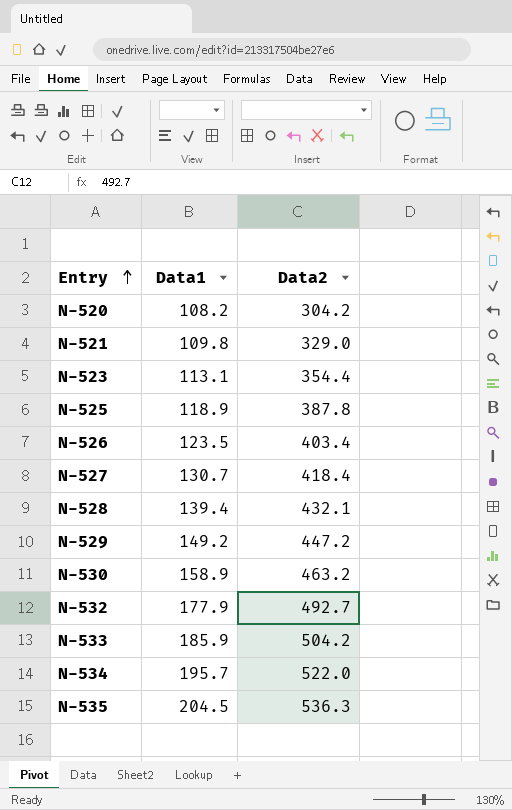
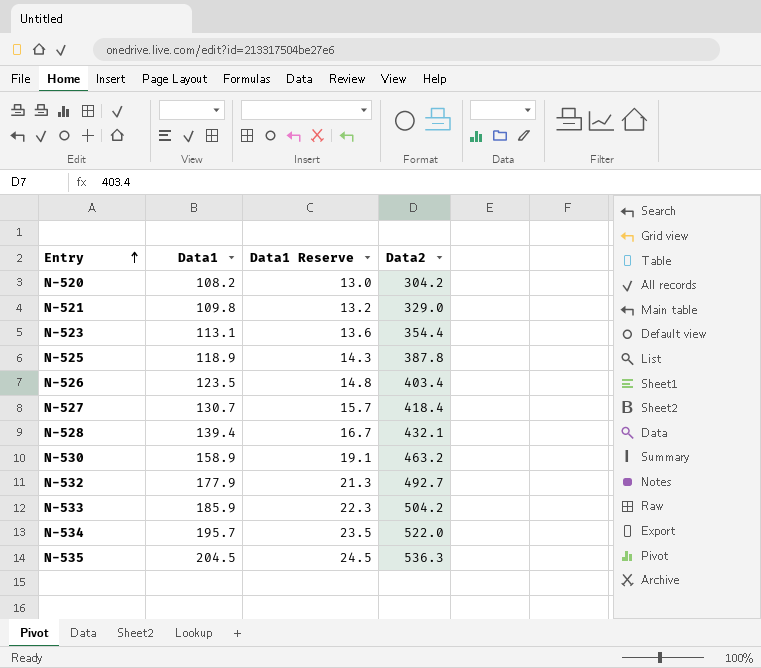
column Data1 Reserve | formula: none -> [Data1] * 0.12
row N-529: 149.2 | 447.2 -> none

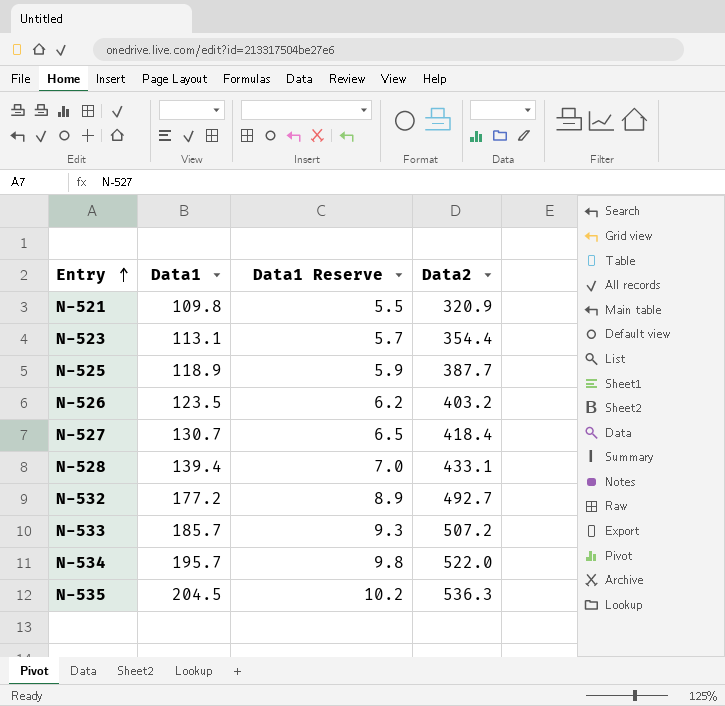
column Data1 Reserve | formula: [Data1] * 0.12 -> [Data1] * 0.05
row N-520: 108.2 | 13.0 | 304.2 -> none
row N-530: 158.9 | 19.1 | 463.2 -> none
N-521 | Data2: 329.0 -> 320.9
N-525 | Data2: 387.8 -> 387.7
N-526 | Data2: 403.4 -> 403.2
N-528 | Data2: 432.1 -> 433.1
N-532 | Data1: 177.9 -> 177.2
N-533 | Data1: 185.9 -> 185.7
N-533 | Data2: 504.2 -> 507.2

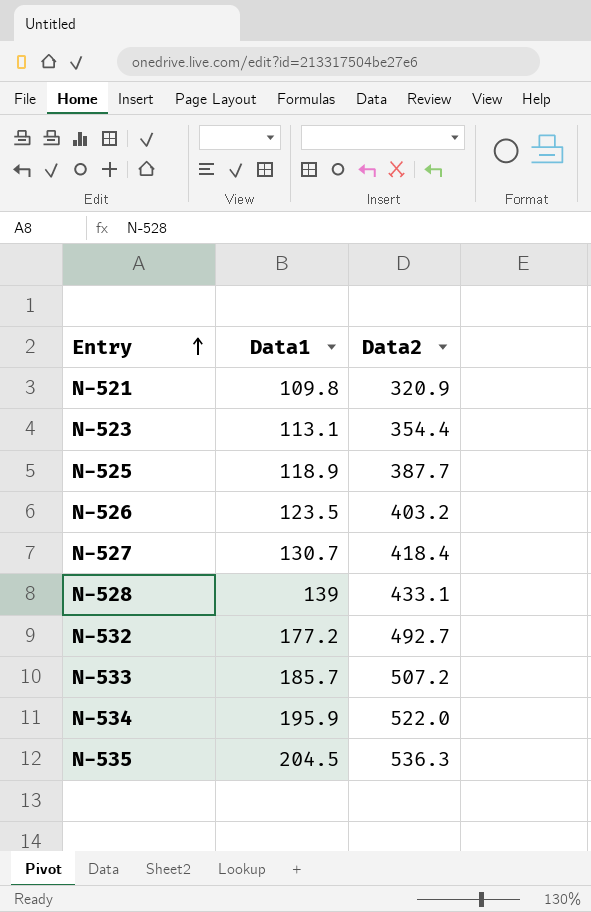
column Data1 Reserve | formula: [Data1] * 0.05 -> none
N-528 | Data1: 139.4 -> 139
N-534 | Data1: 195.7 -> 195.9

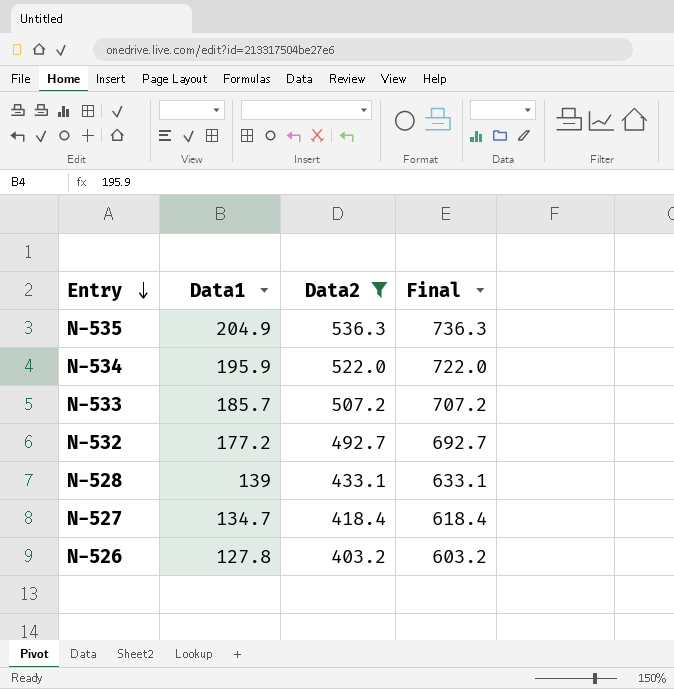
filter: none -> Data2 >= 403.2
row order: Entry ascending -> Entry descending
column Final | formula: none -> [Data2] + 200
N-535 | Data1: 204.5 -> 204.9
N-527 | Data1: 130.7 -> 134.7
N-526 | Data1: 123.5 -> 127.8

